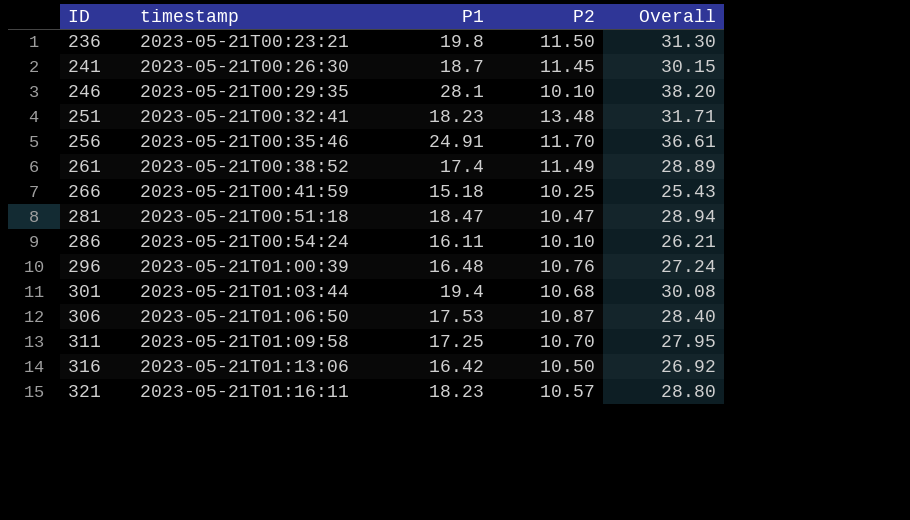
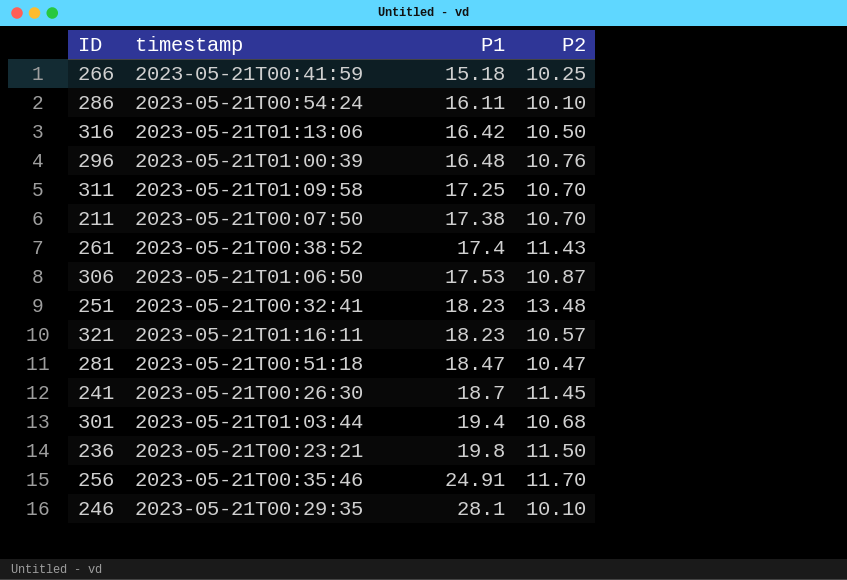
row order: ID ascending -> P1 ascending
column Overall | formula: [P1] + [P2] -> none
row 211: none -> 2023-05-21T00:07:50 | 17.38 | 10.70
261 | P2: 11.49 -> 11.43

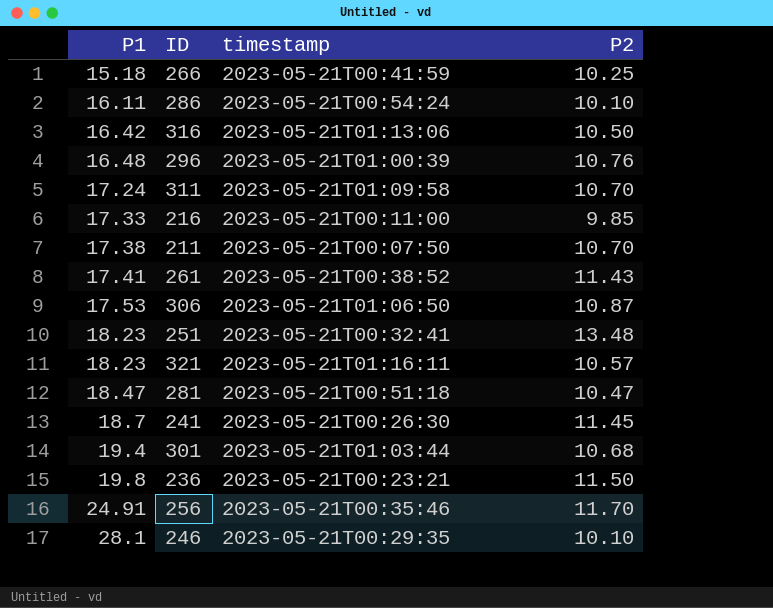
column P1 | position: 3 -> 1
311 | P1: 17.25 -> 17.24
row 216: none -> 17.33 | 2023-05-21T00:11:00 | 9.85
261 | P1: 17.4 -> 17.41

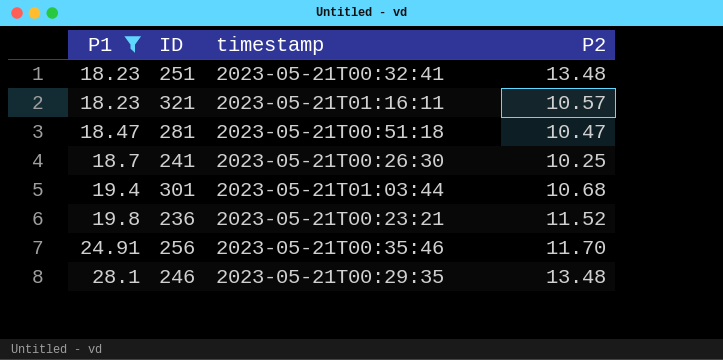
filter: none -> P1 >= 18.23
241 | P2: 11.45 -> 10.25
236 | P2: 11.50 -> 11.52
246 | P2: 10.10 -> 13.48

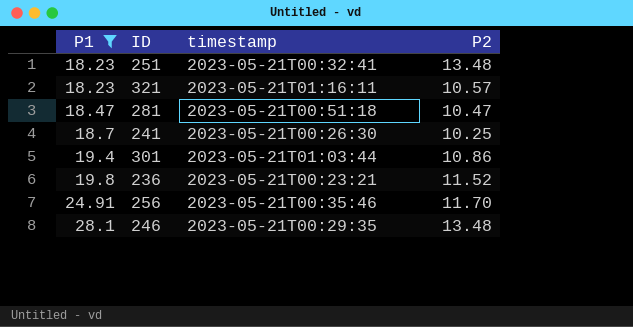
301 | P2: 10.68 -> 10.86

